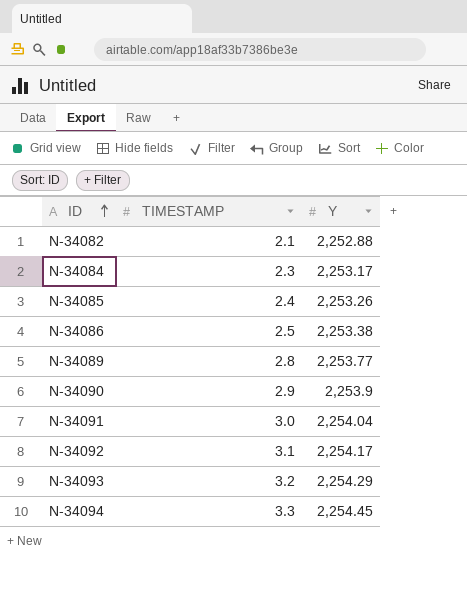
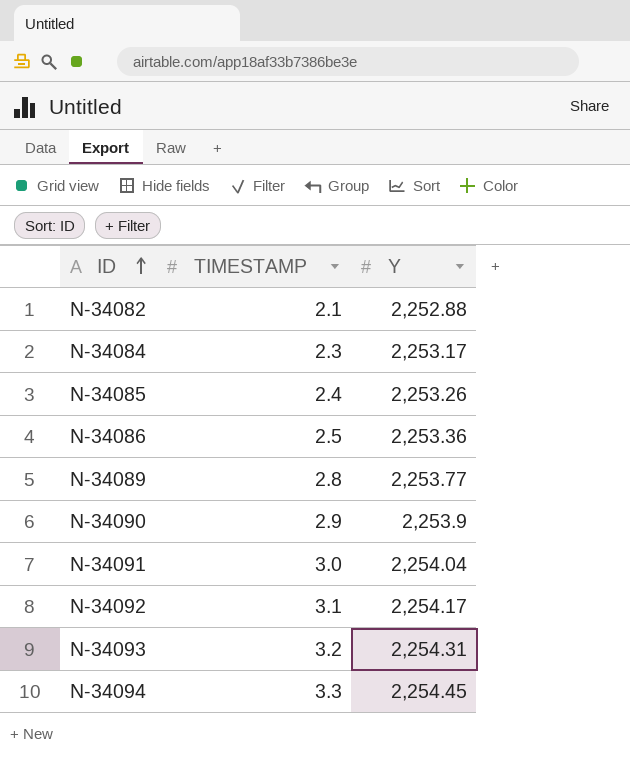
N-34086 | Y: 2,253.38 -> 2,253.36
N-34093 | Y: 2,254.29 -> 2,254.31

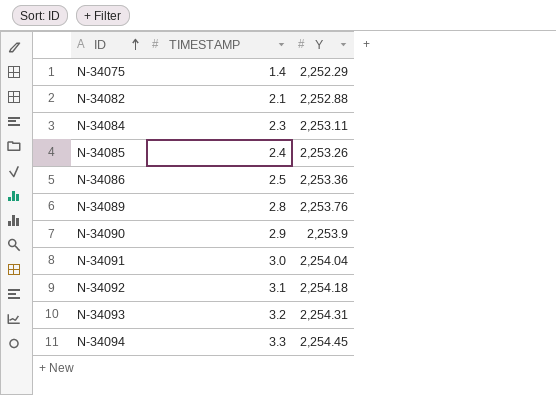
row N-34075: none -> 1.4 | 2,252.29
N-34084 | Y: 2,253.17 -> 2,253.11
N-34089 | Y: 2,253.77 -> 2,253.76
N-34092 | Y: 2,254.17 -> 2,254.18

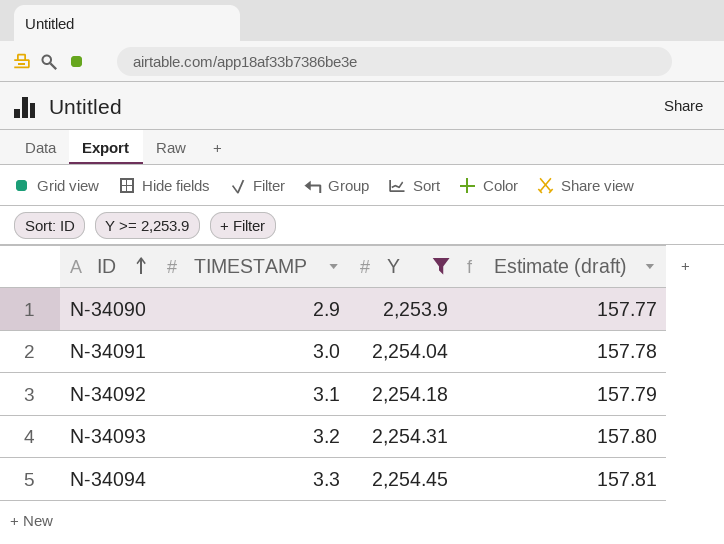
filter: none -> Y >= 2,253.9
column Estimate (draft) | formula: none -> [Y] * 0.07

